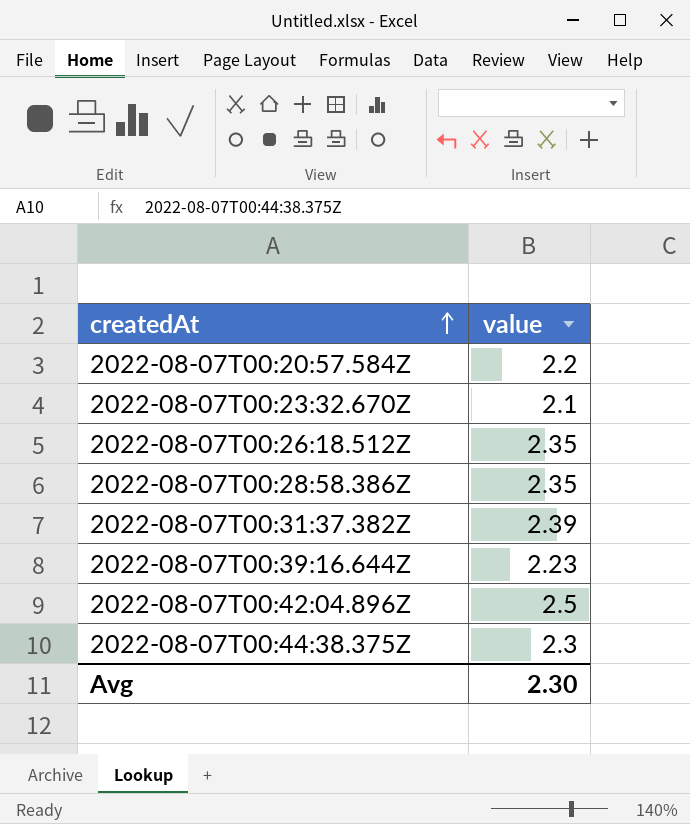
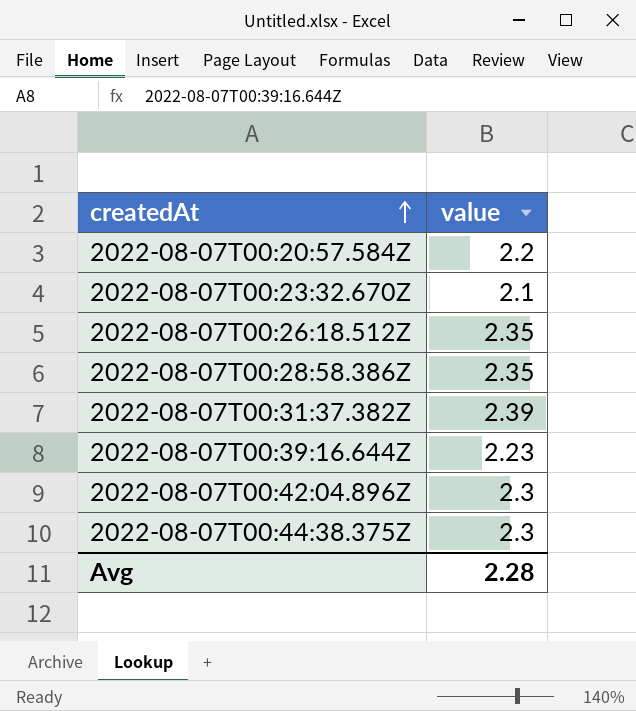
2022-08-07T00:42:04.896Z | value: 2.5 -> 2.3
Avg | value: 2.30 -> 2.28

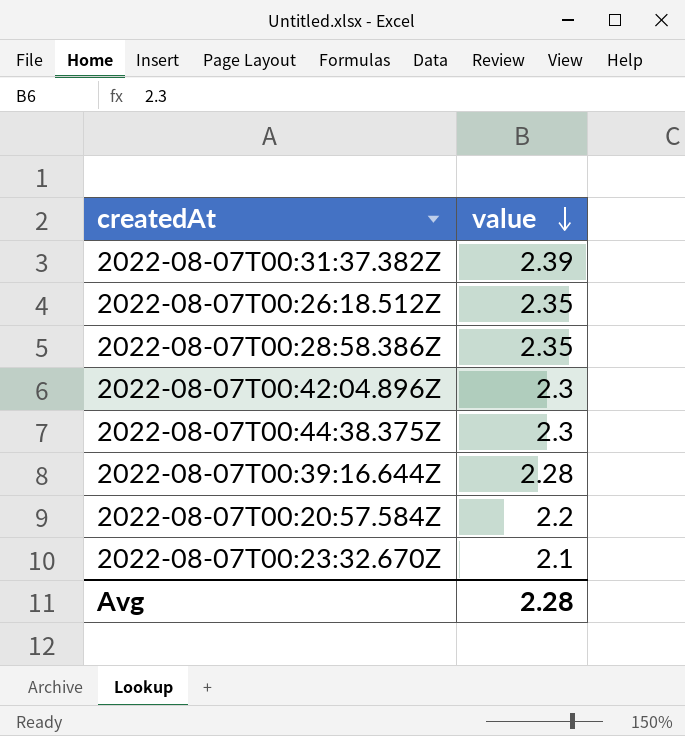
row order: createdAt ascending -> value descending
2022-08-07T00:39:16.644Z | value: 2.23 -> 2.28

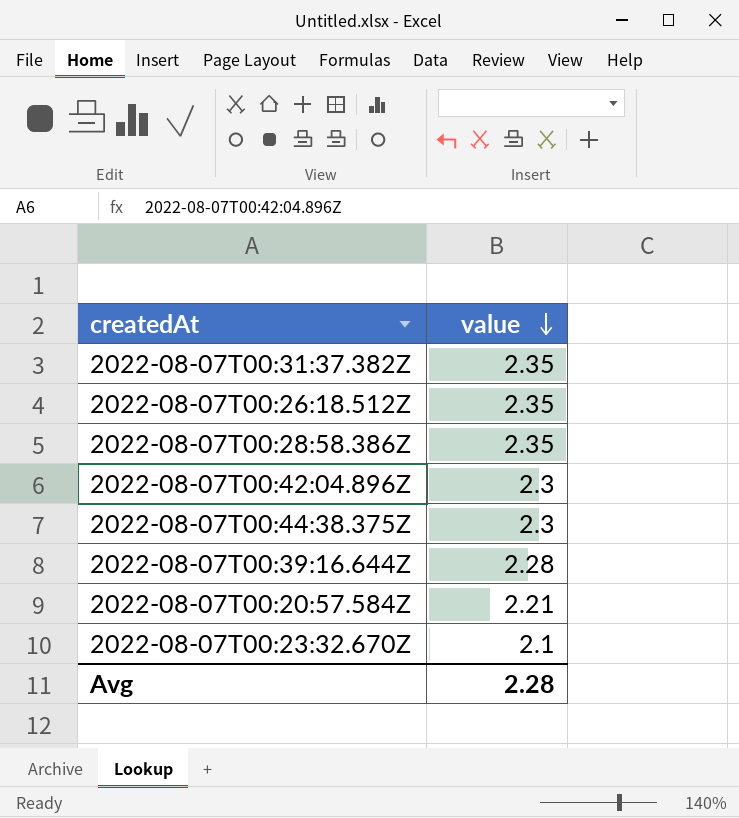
2022-08-07T00:31:37.382Z | value: 2.39 -> 2.35
2022-08-07T00:20:57.584Z | value: 2.2 -> 2.21

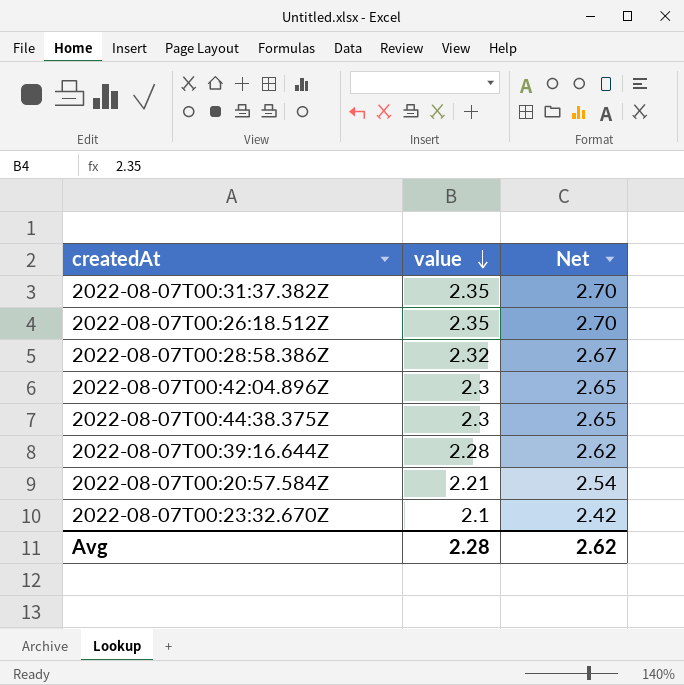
column Net | formula: none -> [value] * 1.15
2022-08-07T00:28:58.386Z | value: 2.35 -> 2.32

